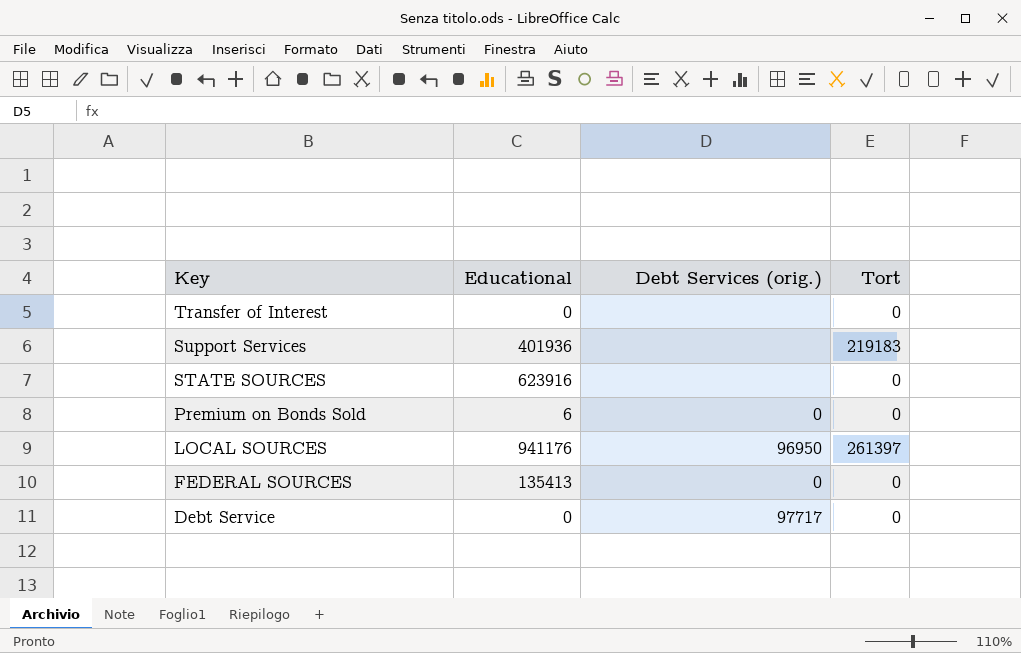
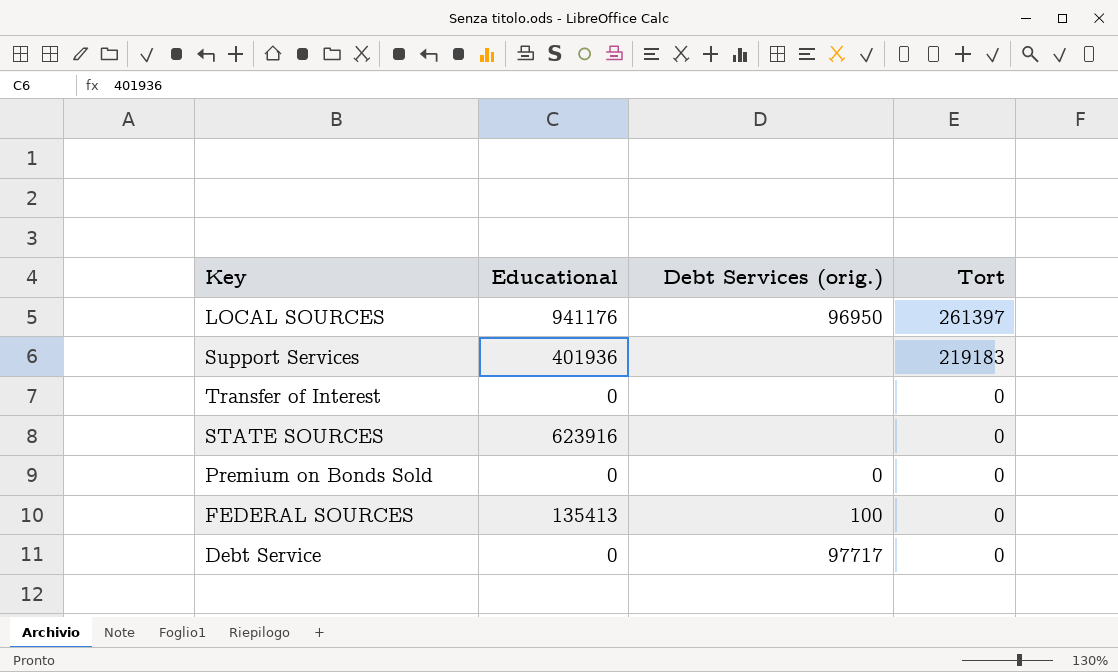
row order: Key descending -> Tort descending
Premium on Bonds Sold | Educational: 6 -> 0
FEDERAL SOURCES | Debt Services (orig.): 0 -> 100

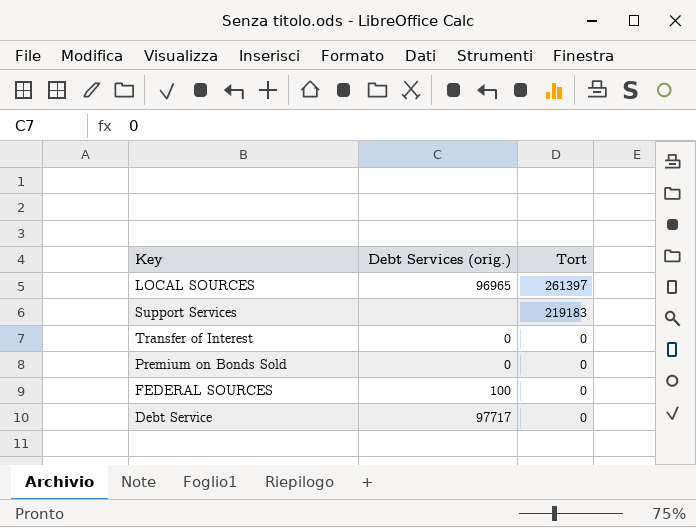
column Educational | position: 2 -> none
row STATE SOURCES: 623916 | none | 0 -> none
LOCAL SOURCES | Debt Services (orig.): 96950 -> 96965
Transfer of Interest | Debt Services (orig.): none -> 0

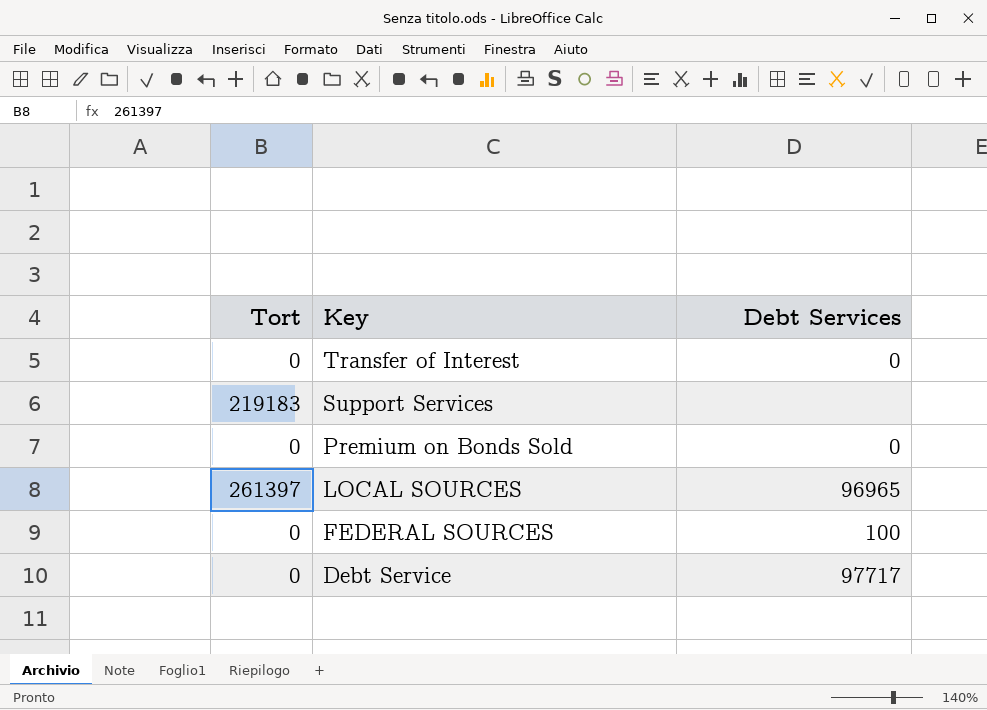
row order: Tort descending -> Key descending
column Tort | position: 3 -> 1
column name: Debt Services (orig.) -> Debt Services

